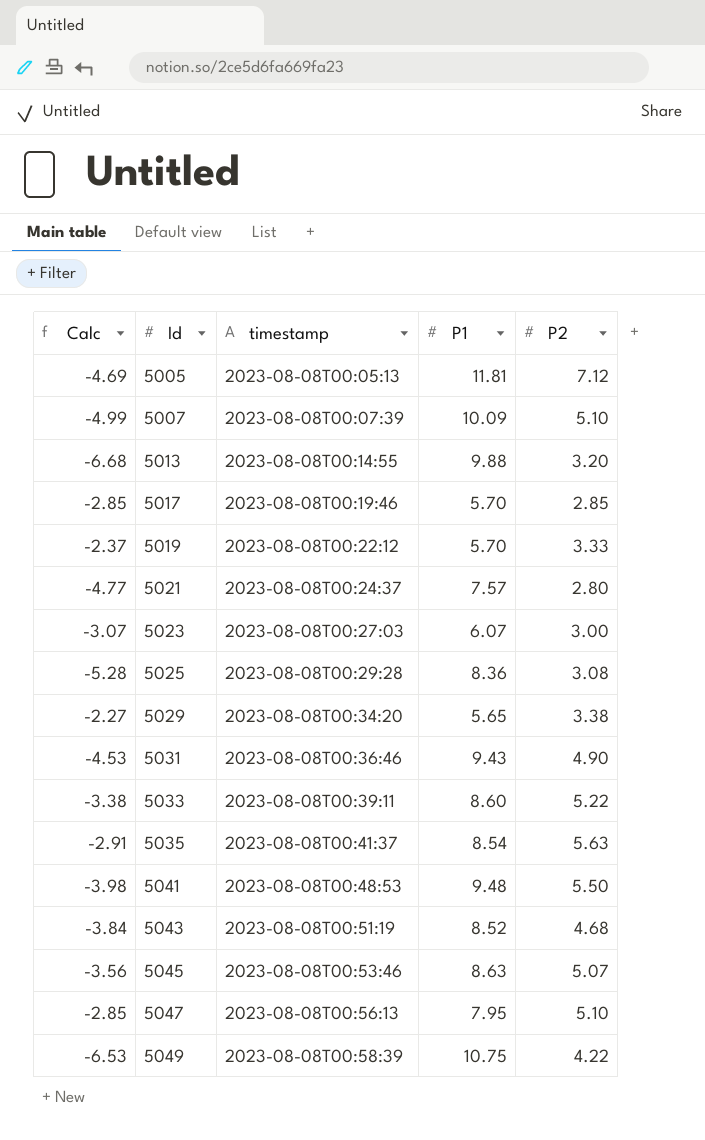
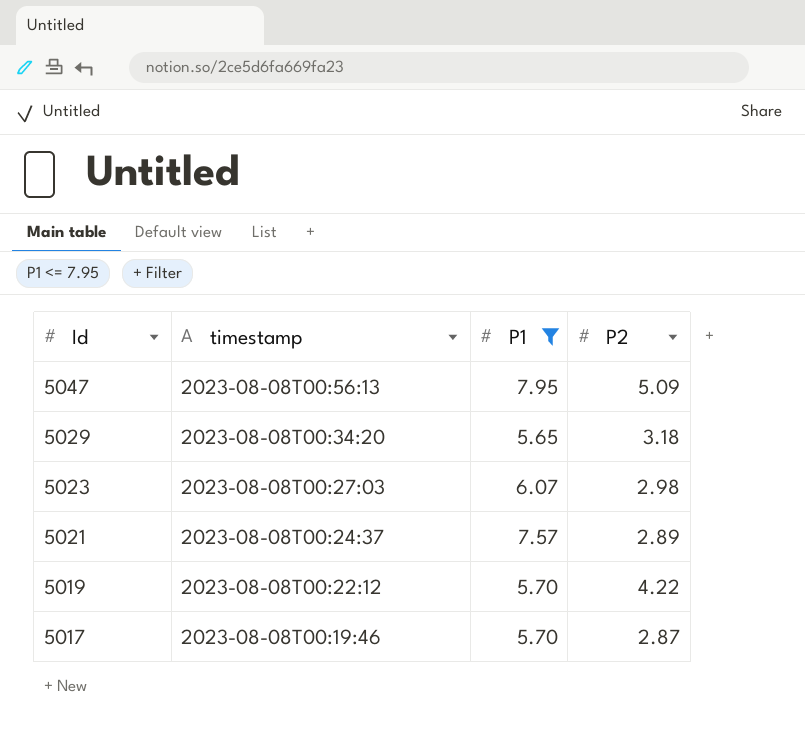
filter: none -> P1 <= 7.95
row order: Id ascending -> Id descending
column Calc | formula: [P2] - [P1] -> none
5047 | P2: 5.10 -> 5.09
5029 | P2: 3.38 -> 3.18
5023 | P2: 3.00 -> 2.98
5021 | P2: 2.80 -> 2.89
5019 | P2: 3.33 -> 4.22
5017 | P2: 2.85 -> 2.87

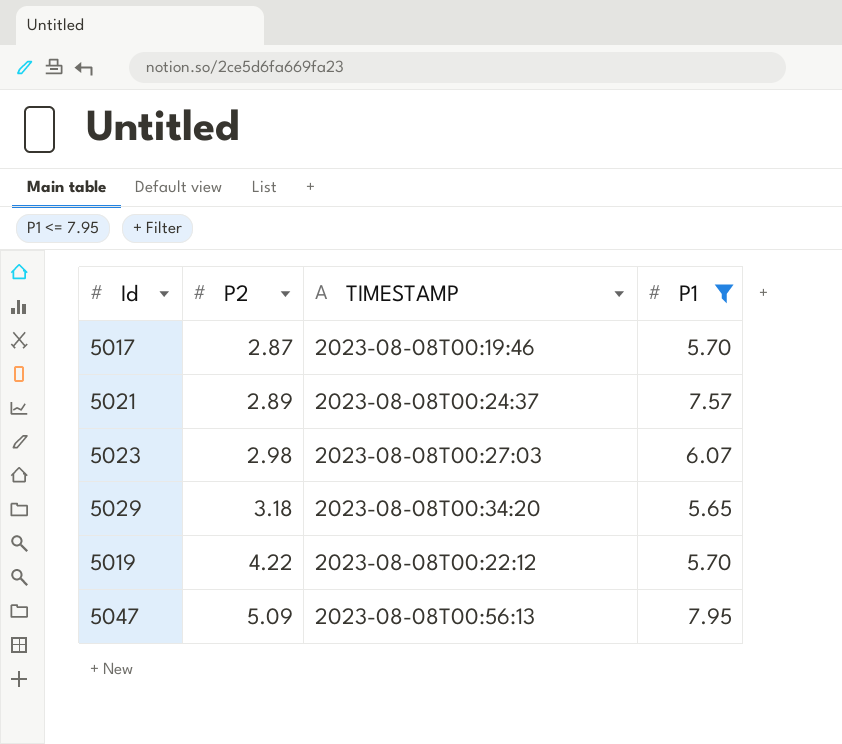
row order: Id descending -> P2 ascending
column P2 | position: 4 -> 2
column name: timestamp -> TIMESTAMP

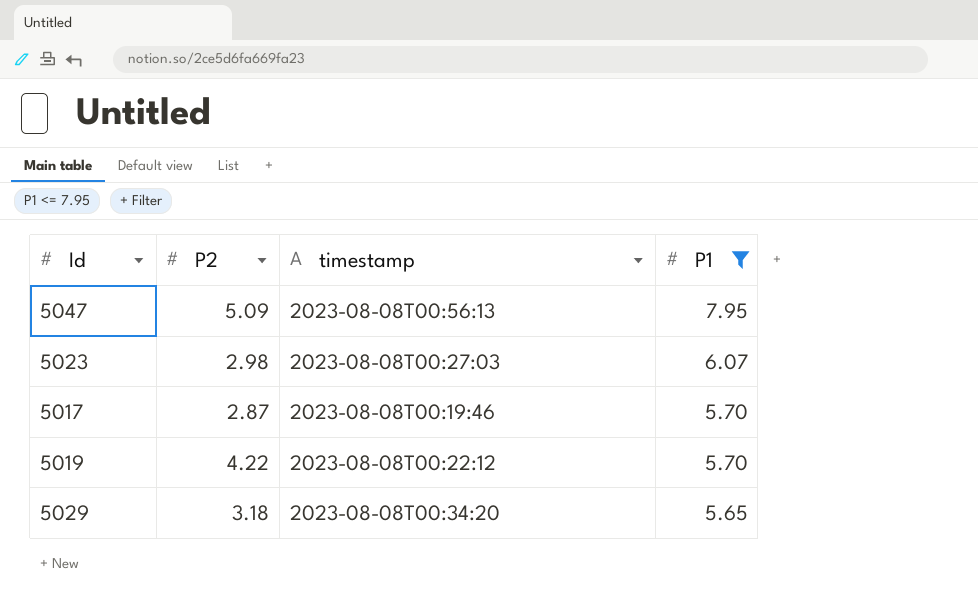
row order: P2 ascending -> P1 descending
column name: TIMESTAMP -> timestamp
row 5021: 2.89 | 2023-08-08T00:24:37 | 7.57 -> none

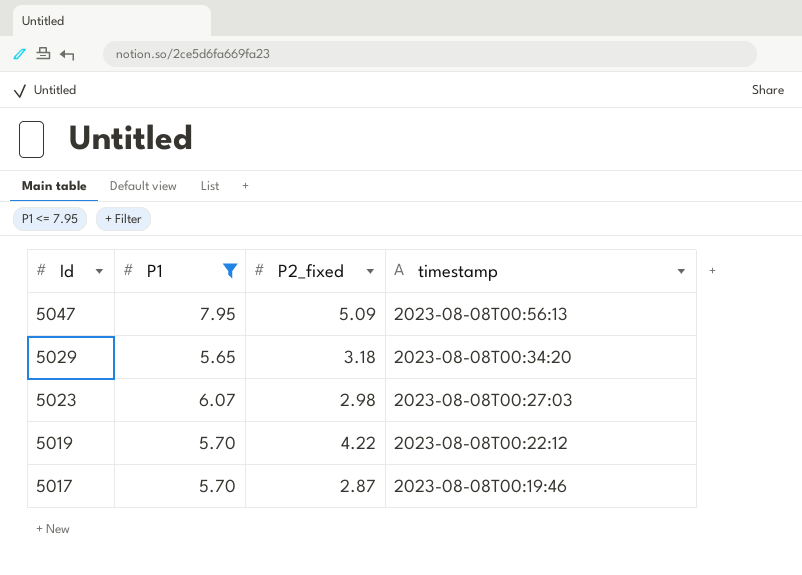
row order: P1 descending -> Id descending
column P1 | position: 4 -> 2
column name: P2 -> P2_fixed

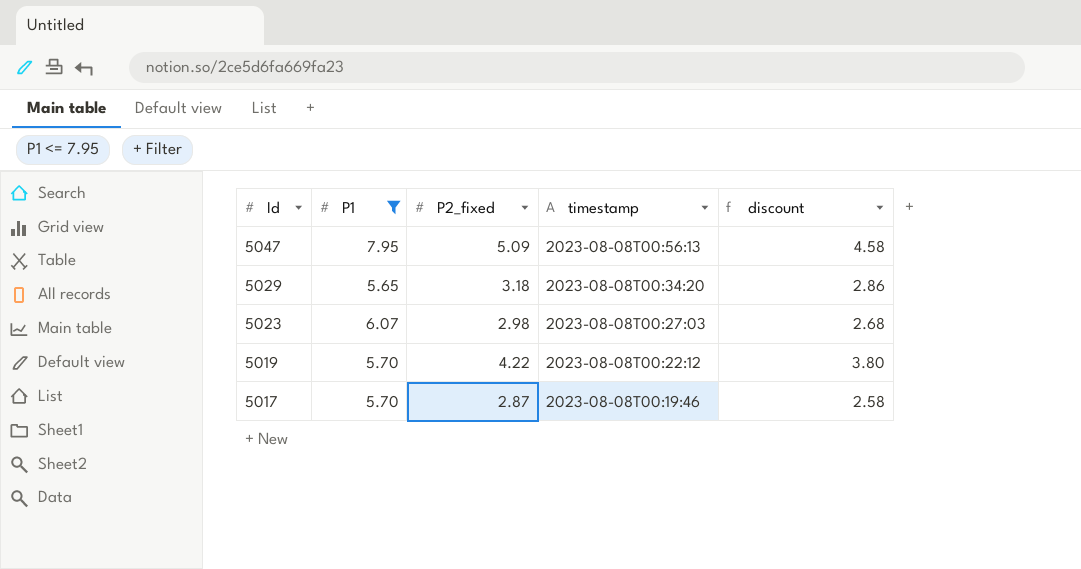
column discount | formula: none -> [P2_fixed] * 0.9

